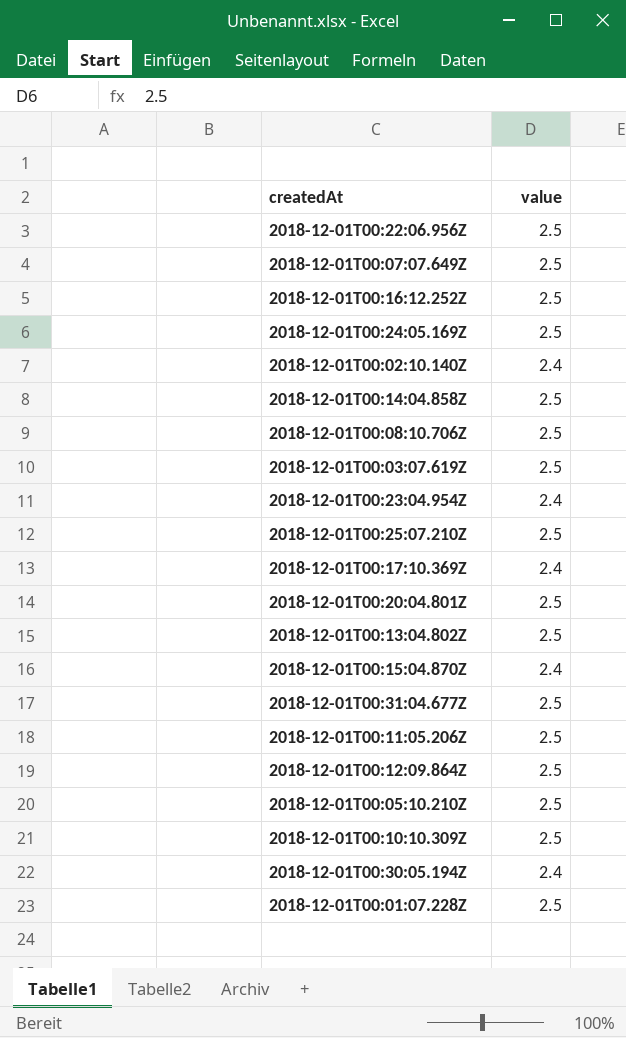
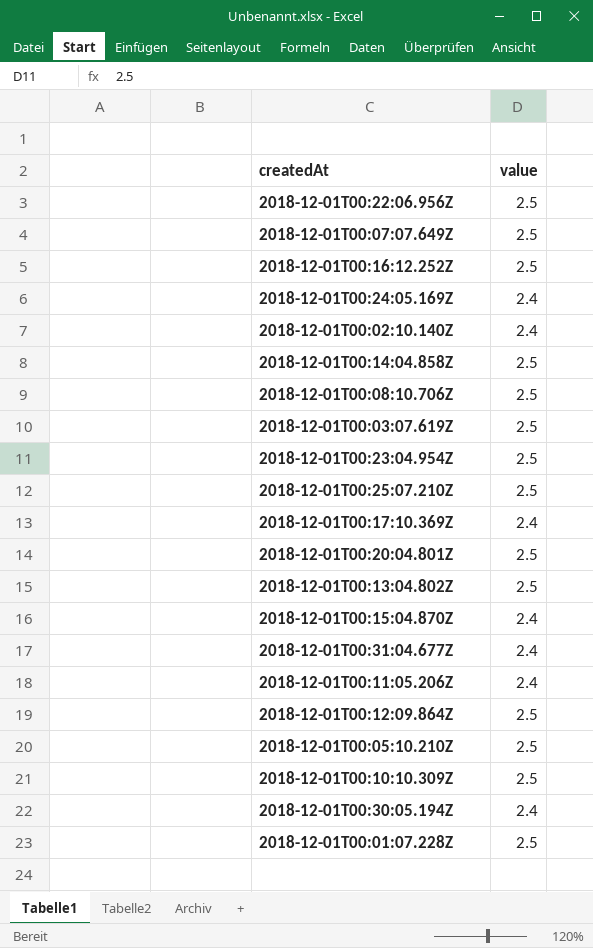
2018-12-01T00:24:05.169Z | value: 2.5 -> 2.4
2018-12-01T00:23:04.954Z | value: 2.4 -> 2.5
2018-12-01T00:31:04.677Z | value: 2.5 -> 2.4
2018-12-01T00:11:05.206Z | value: 2.5 -> 2.4

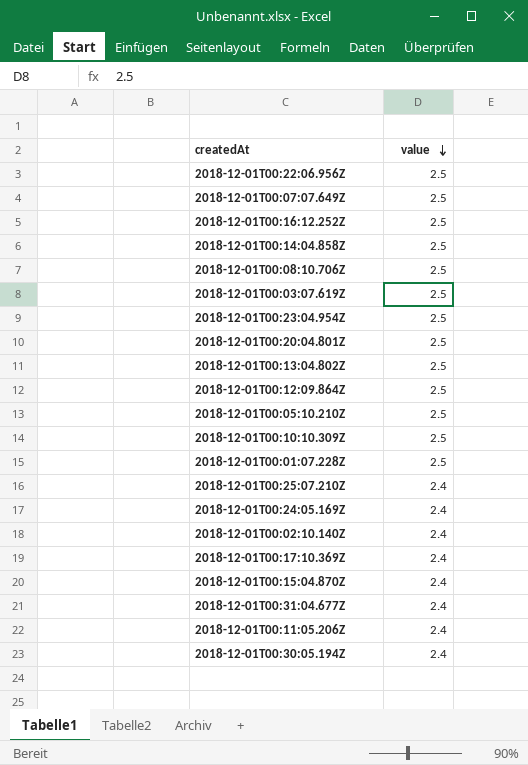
row order: none -> value descending
2018-12-01T00:25:07.210Z | value: 2.5 -> 2.4

